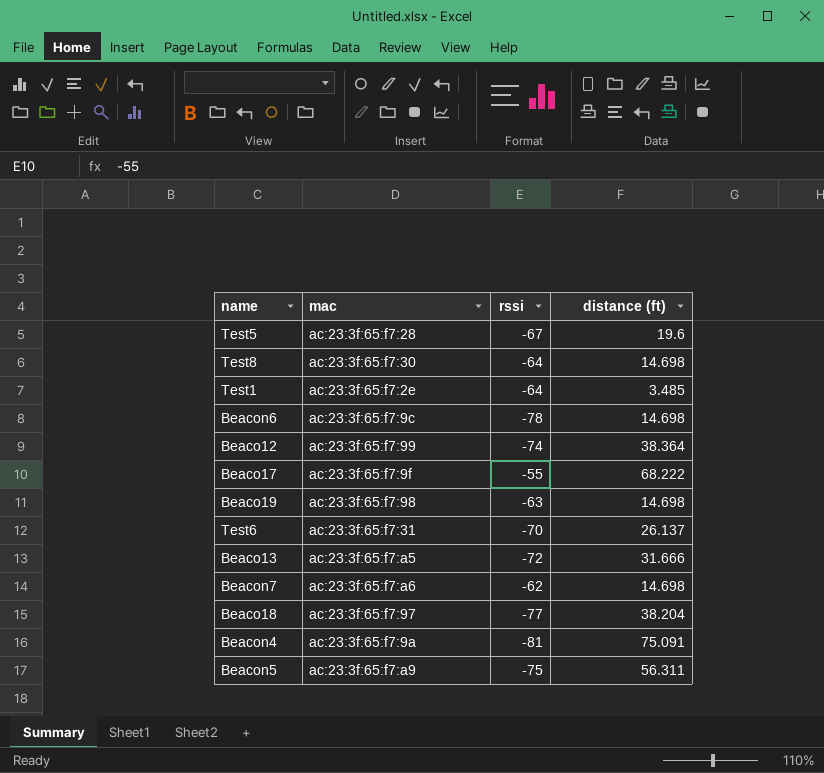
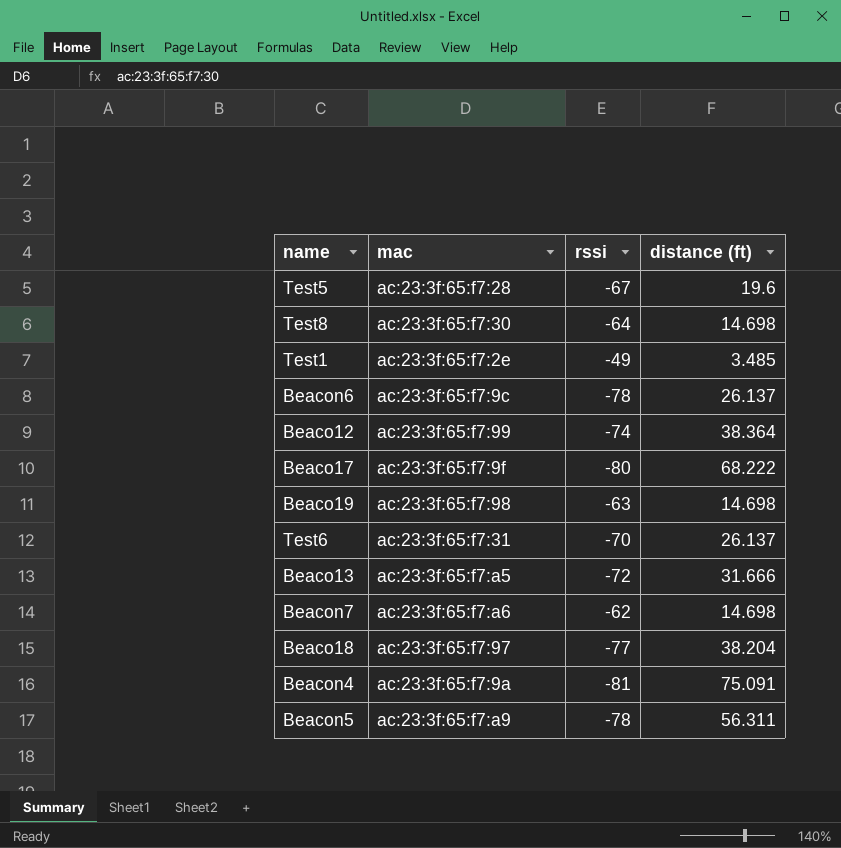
Test1 | rssi: -64 -> -49
Beacon6 | distance (ft): 14.698 -> 26.137
Beaco17 | rssi: -55 -> -80
Beacon5 | rssi: -75 -> -78

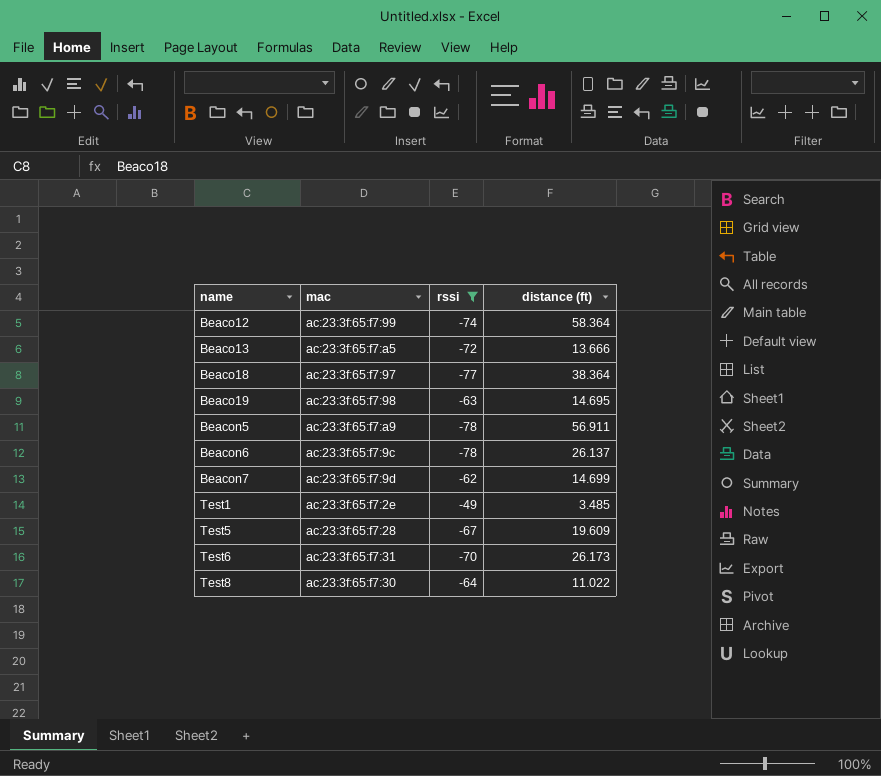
filter: none -> rssi >= -78
row order: none -> name ascending
Beaco12 | distance (ft): 38.364 -> 58.364
Beaco13 | distance (ft): 31.666 -> 13.666
Beaco18 | distance (ft): 38.204 -> 38.364
Beaco19 | distance (ft): 14.698 -> 14.695
Beacon5 | distance (ft): 56.311 -> 56.911
Beacon7 | mac: ac:23:3f:65:f7:a6 -> ac:23:3f:65:f7:9d
Beacon7 | distance (ft): 14.698 -> 14.699
Test5 | distance (ft): 19.6 -> 19.609
Test6 | distance (ft): 26.137 -> 26.173
Test8 | distance (ft): 14.698 -> 11.022

